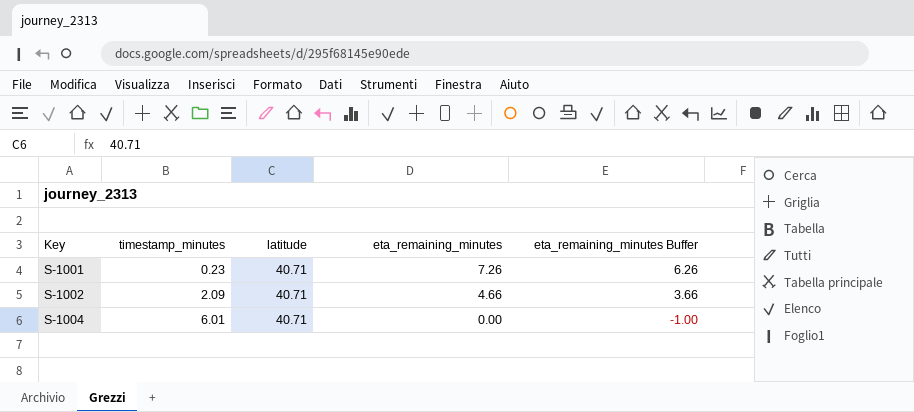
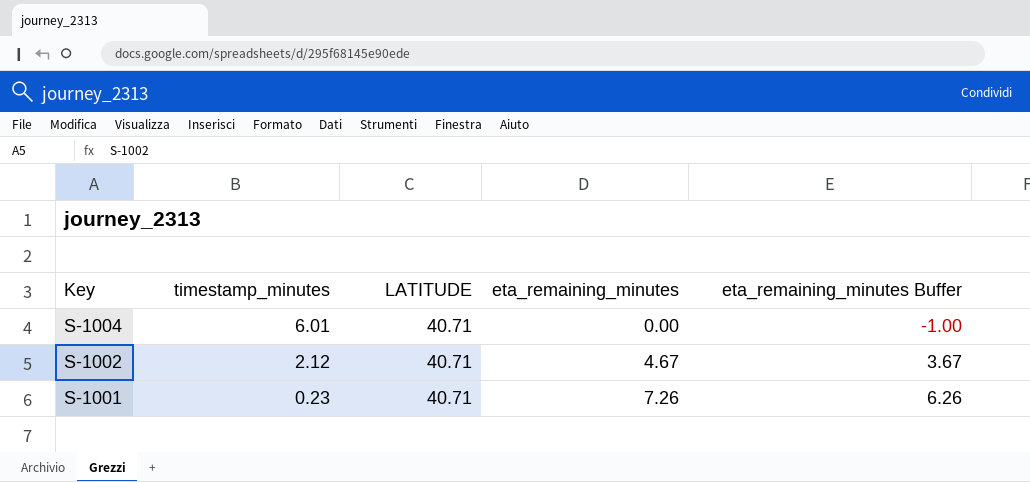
row order: Key ascending -> Key descending
column name: latitude -> LATITUDE
S-1002 | timestamp_minutes: 2.09 -> 2.12
S-1002 | eta_remaining_minutes: 4.66 -> 4.67
S-1002 | eta_remaining_minutes Buffer: 3.66 -> 3.67

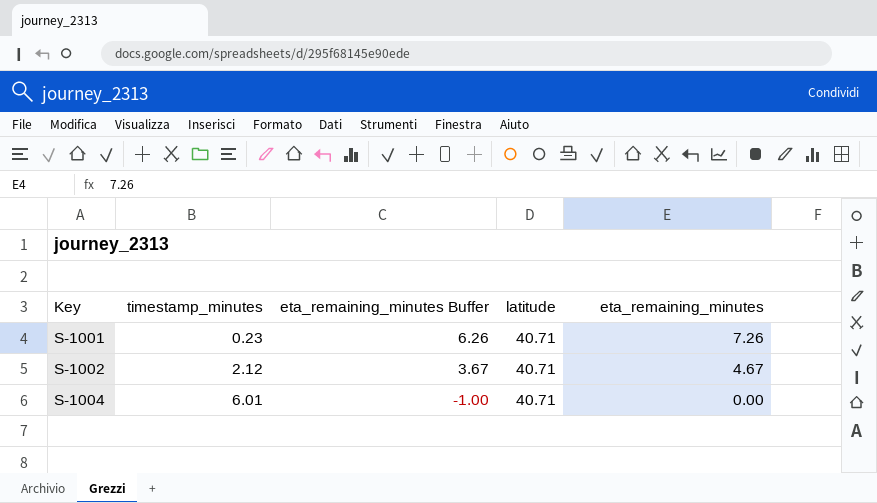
row order: Key descending -> Key ascending
column eta_remaining_minutes Buffer | position: 5 -> 3
column name: LATITUDE -> latitude

